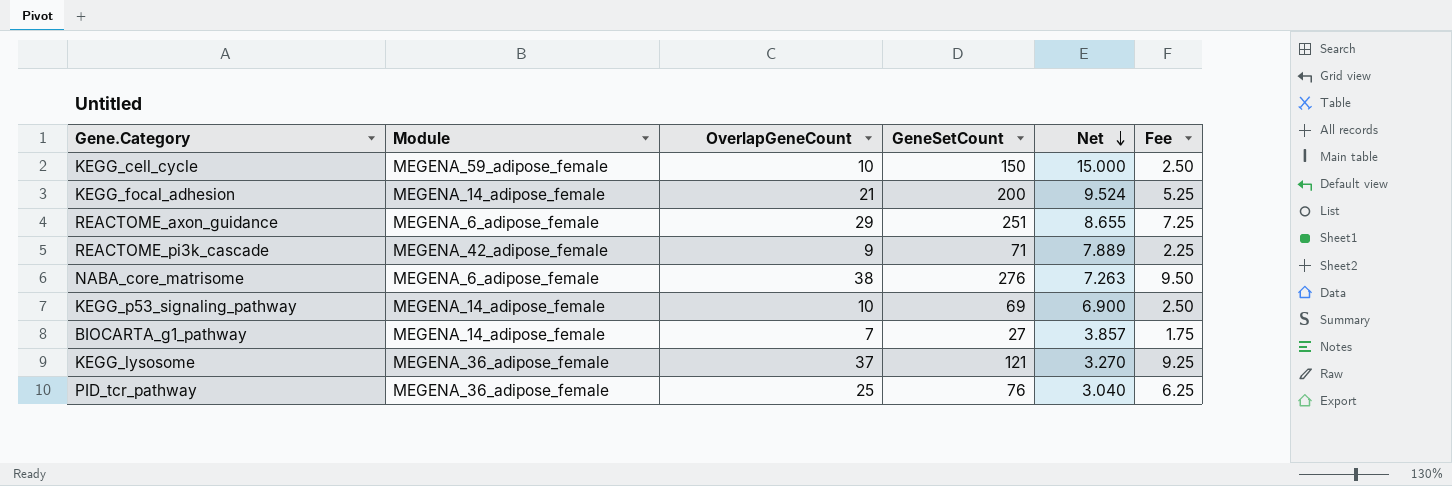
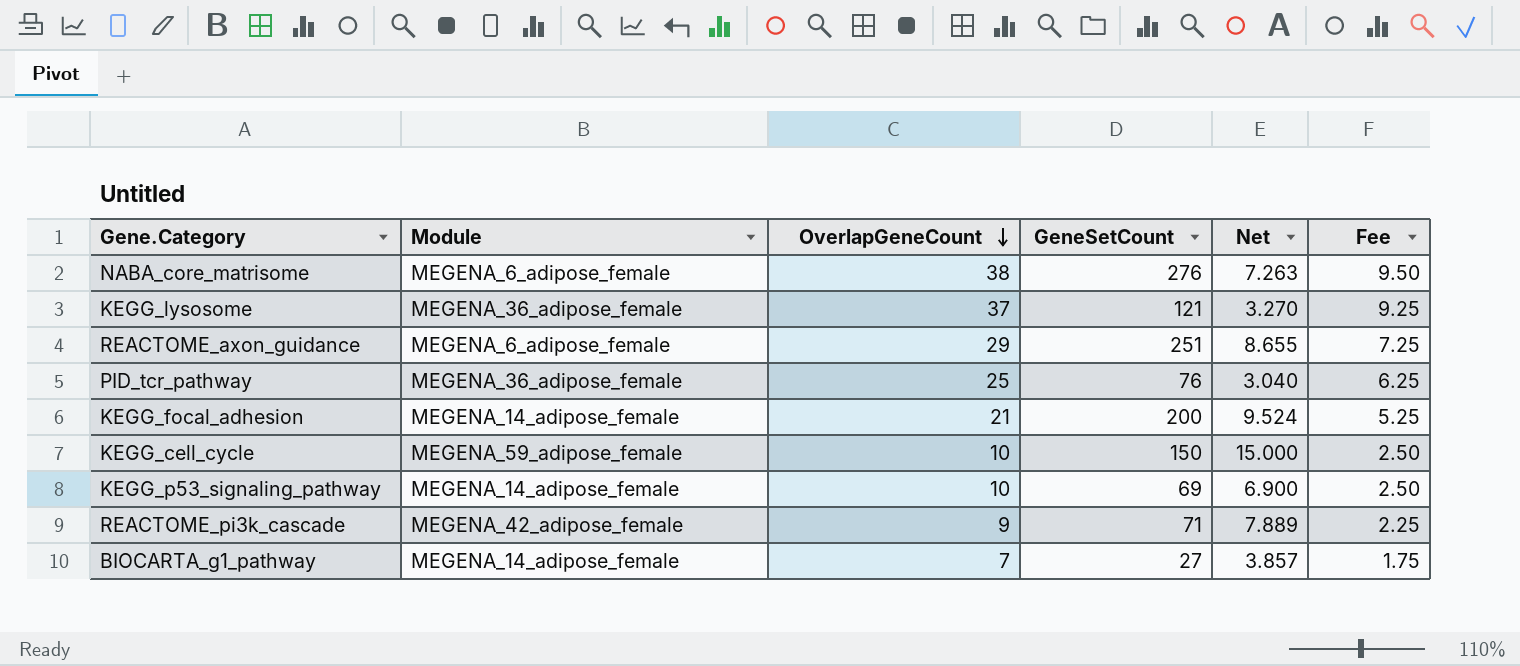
row order: Net descending -> OverlapGeneCount descending

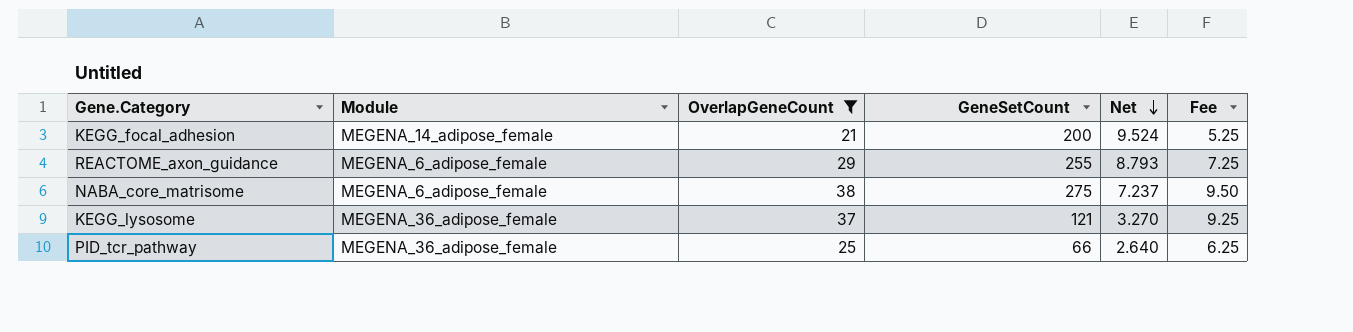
filter: none -> OverlapGeneCount >= 21
row order: OverlapGeneCount descending -> Net descending
REACTOME_axon_guidance | GeneSetCount: 251 -> 255
REACTOME_axon_guidance | Net: 8.655 -> 8.793
NABA_core_matrisome | GeneSetCount: 276 -> 275
NABA_core_matrisome | Net: 7.263 -> 7.237
PID_tcr_pathway | GeneSetCount: 76 -> 66
PID_tcr_pathway | Net: 3.040 -> 2.640

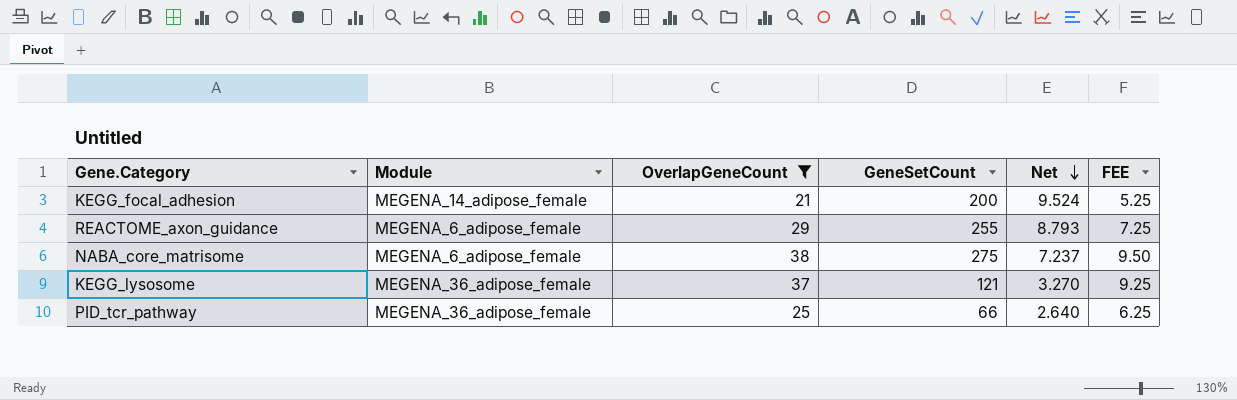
column name: Fee -> FEE

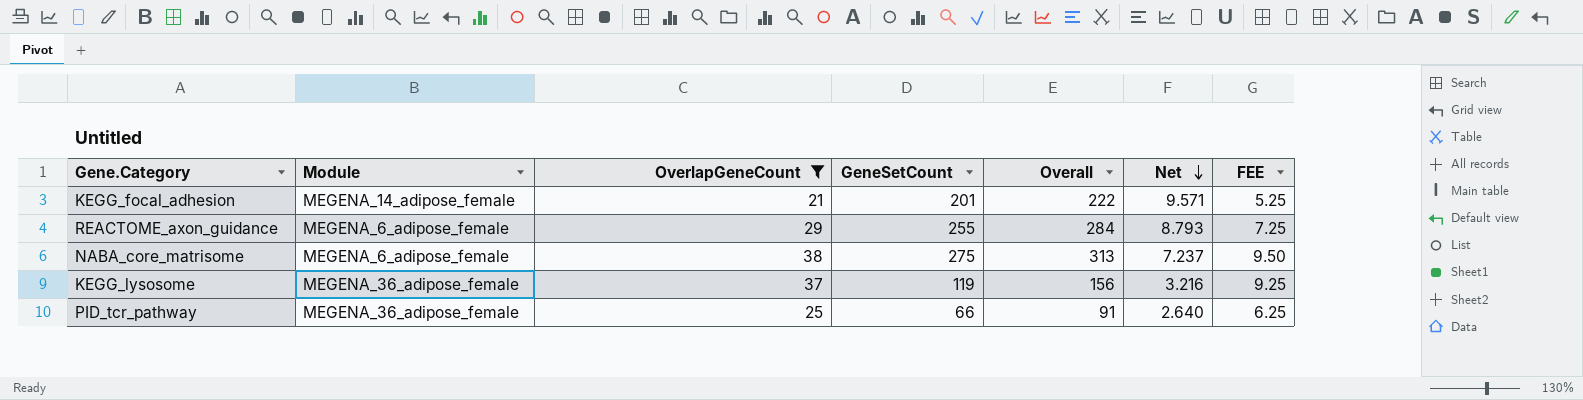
column Overall | formula: none -> [OverlapGeneCount] + [GeneSetCount]
KEGG_focal_adhesion | GeneSetCount: 200 -> 201
KEGG_focal_adhesion | Net: 9.524 -> 9.571
KEGG_lysosome | GeneSetCount: 121 -> 119
KEGG_lysosome | Net: 3.270 -> 3.216

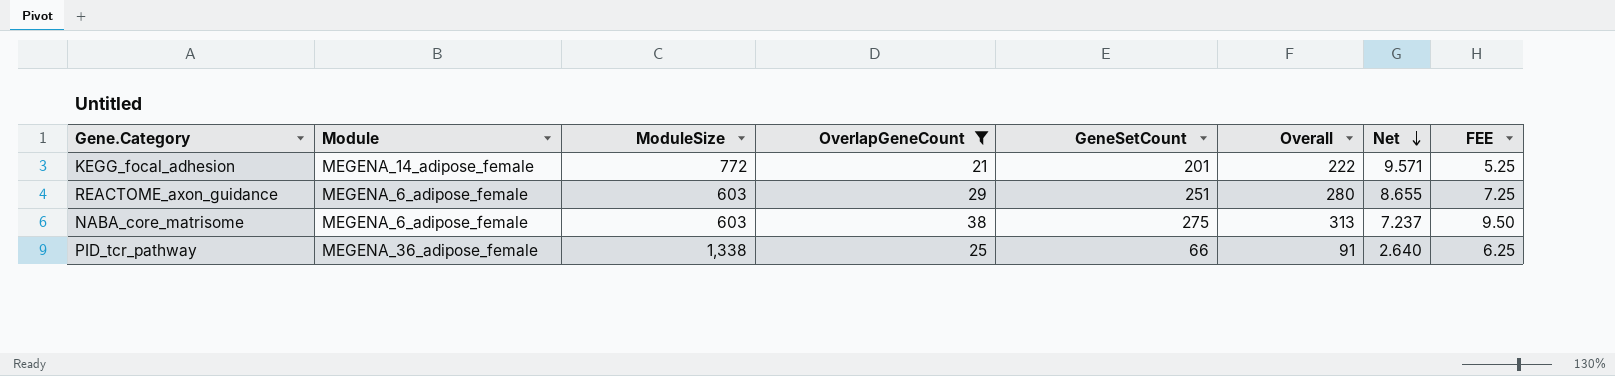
column ModuleSize | position: none -> 3
row KEGG_lysosome: MEGENA_36_adipose_female | 37 | 119 | 156 | 3.216 | 9.25 -> none
REACTOME_axon_guidance | GeneSetCount: 255 -> 251
REACTOME_axon_guidance | Overall: 284 -> 280
REACTOME_axon_guidance | Net: 8.793 -> 8.655

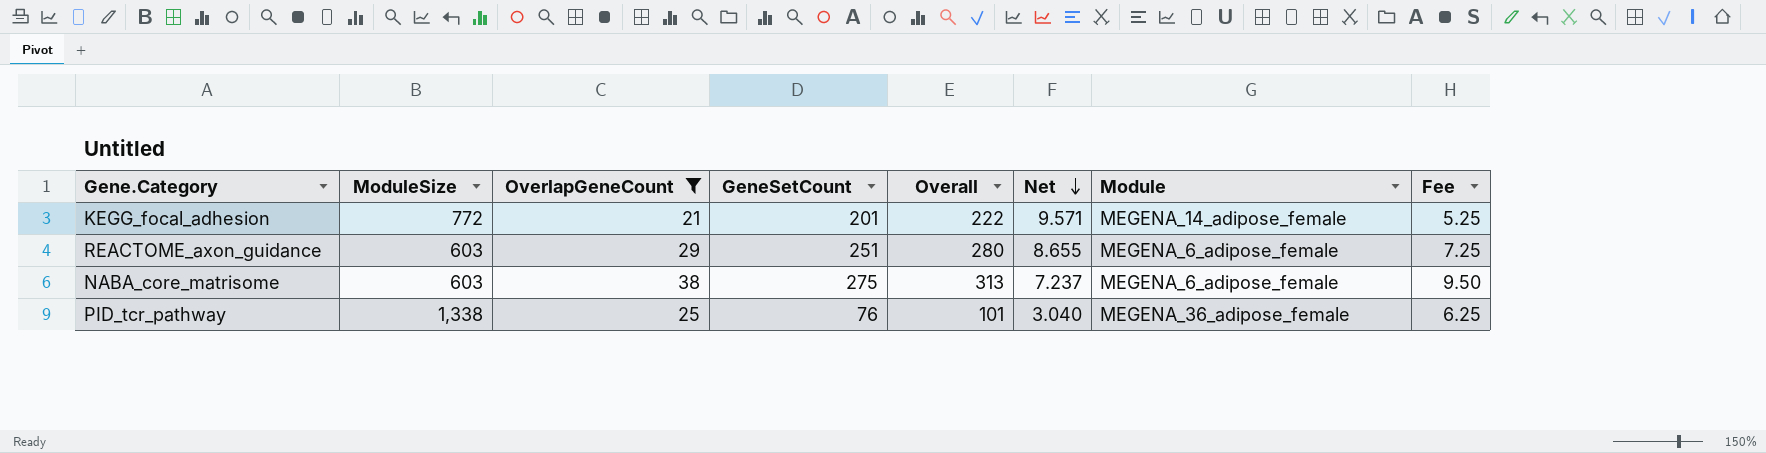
column Module | position: 2 -> 7
column name: FEE -> Fee
PID_tcr_pathway | GeneSetCount: 66 -> 76
PID_tcr_pathway | Overall: 91 -> 101
PID_tcr_pathway | Net: 2.640 -> 3.040

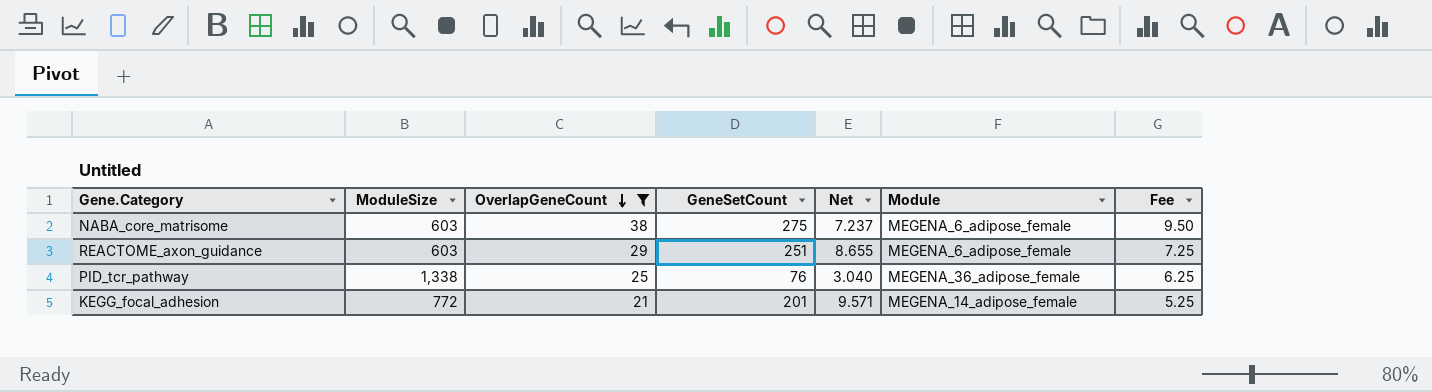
row order: Net descending -> OverlapGeneCount descending
column Overall | formula: [OverlapGeneCount] + [GeneSetCount] -> none

